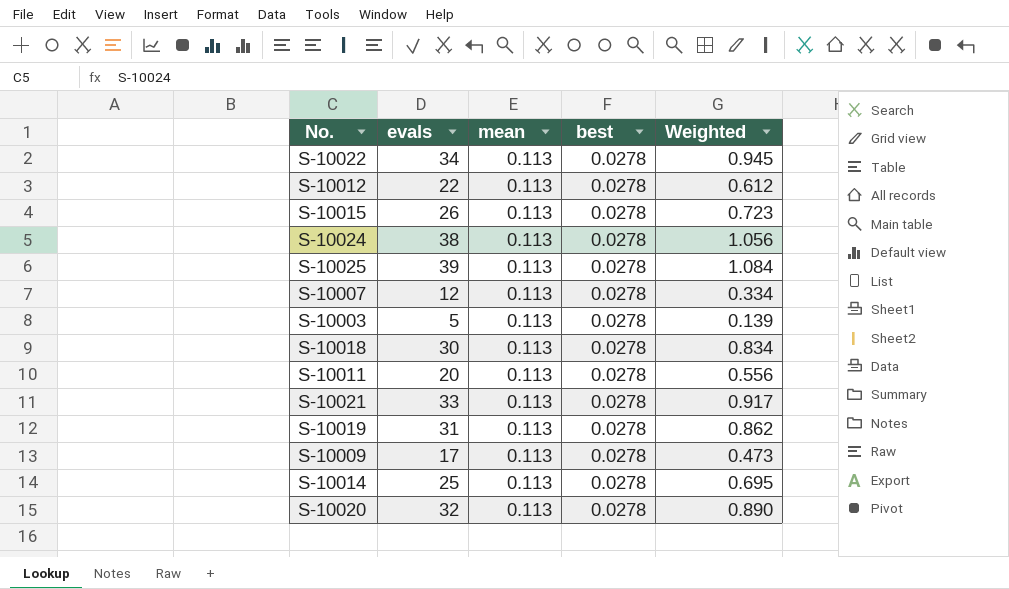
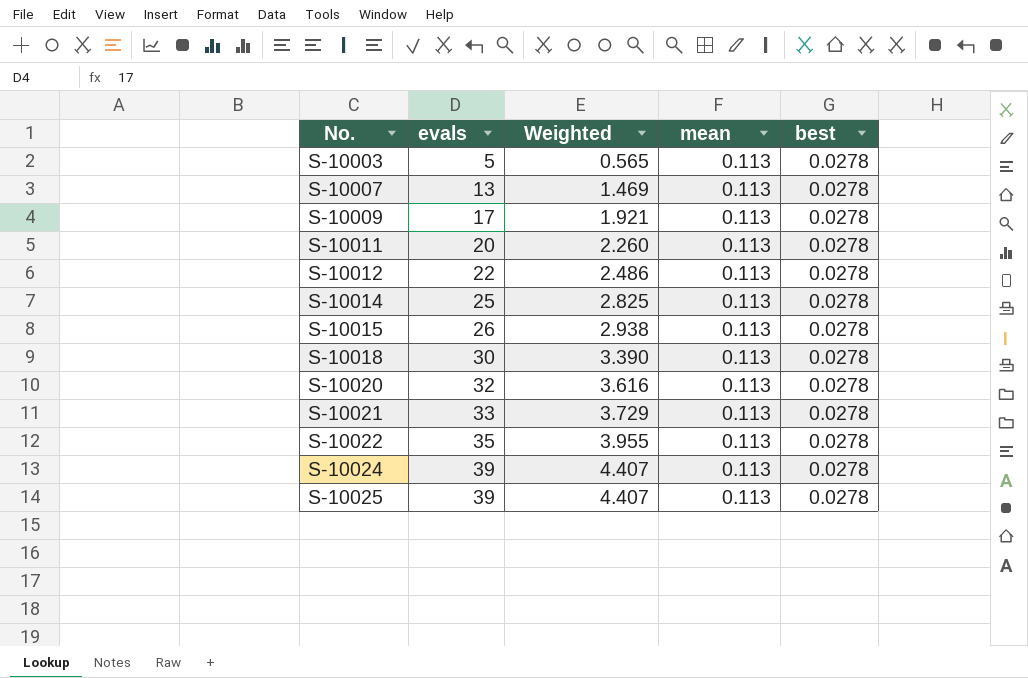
row order: none -> No. ascending
column Weighted | formula: [evals] * [best] -> [evals] * [mean]
column Weighted | position: 5 -> 3
row S-10019: 31 | 0.113 | 0.0278 | 0.862 -> none
S-10007 | evals: 12 -> 13
S-10022 | evals: 34 -> 35
S-10024 | evals: 38 -> 39

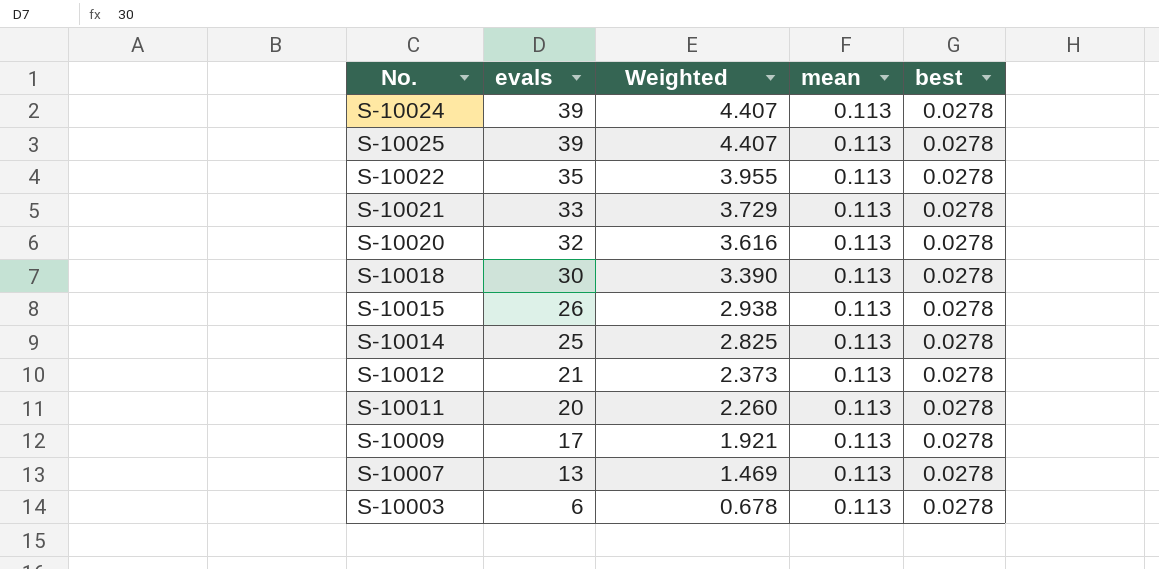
row order: No. ascending -> evals descending
S-10012 | evals: 22 -> 21
S-10012 | Weighted: 2.486 -> 2.373
S-10003 | evals: 5 -> 6
S-10003 | Weighted: 0.565 -> 0.678

